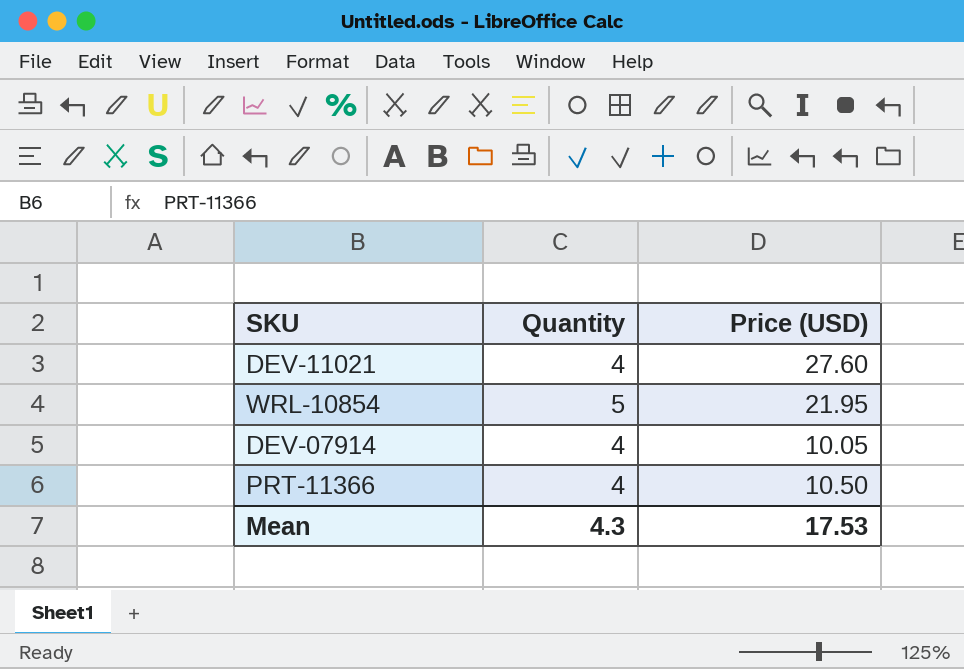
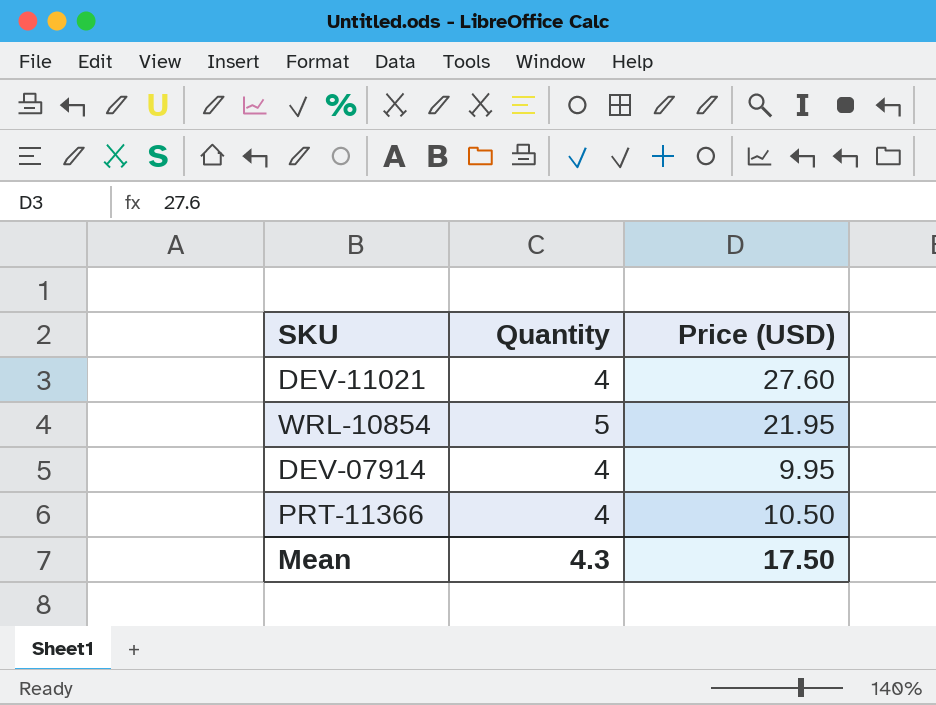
DEV-07914 | Price (USD): 10.05 -> 9.95
Mean | Price (USD): 17.53 -> 17.50

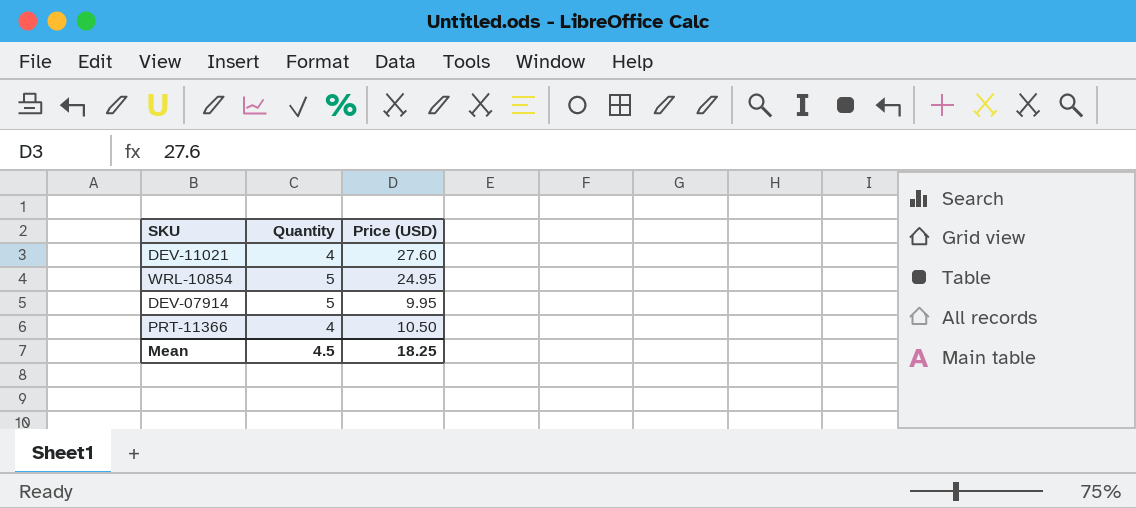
WRL-10854 | Price (USD): 21.95 -> 24.95
DEV-07914 | Quantity: 4 -> 5
Mean | Quantity: 4.3 -> 4.5
Mean | Price (USD): 17.50 -> 18.25

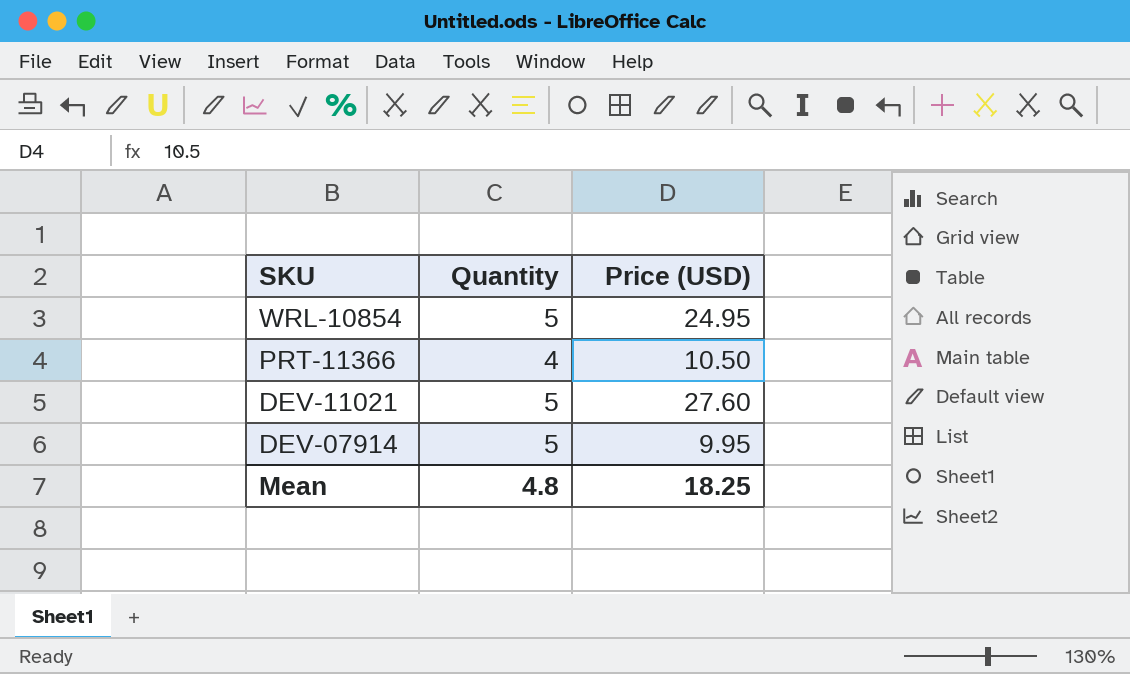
row order: none -> SKU descending
DEV-11021 | Quantity: 4 -> 5
Mean | Quantity: 4.5 -> 4.8

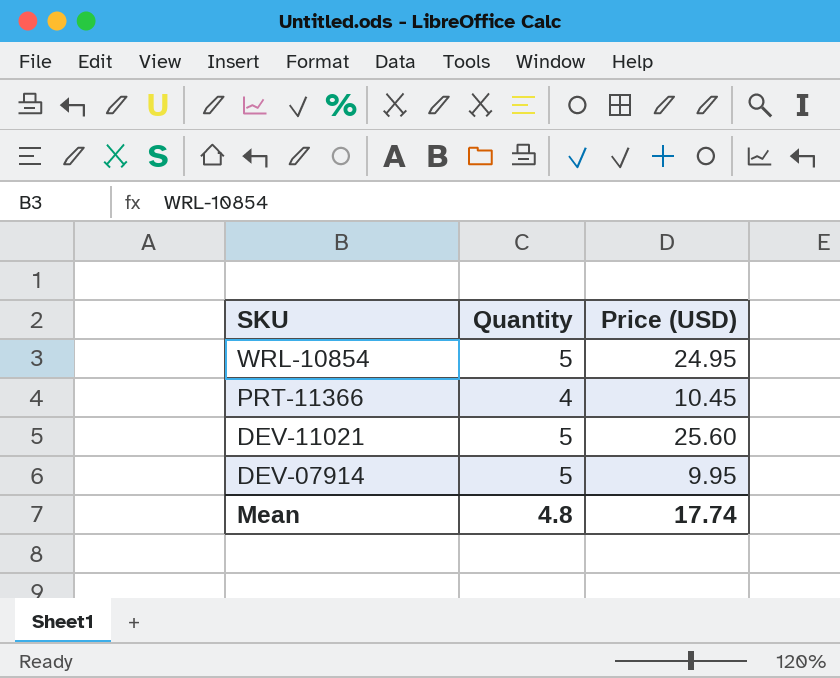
PRT-11366 | Price (USD): 10.50 -> 10.45
DEV-11021 | Price (USD): 27.60 -> 25.60
Mean | Price (USD): 18.25 -> 17.74

